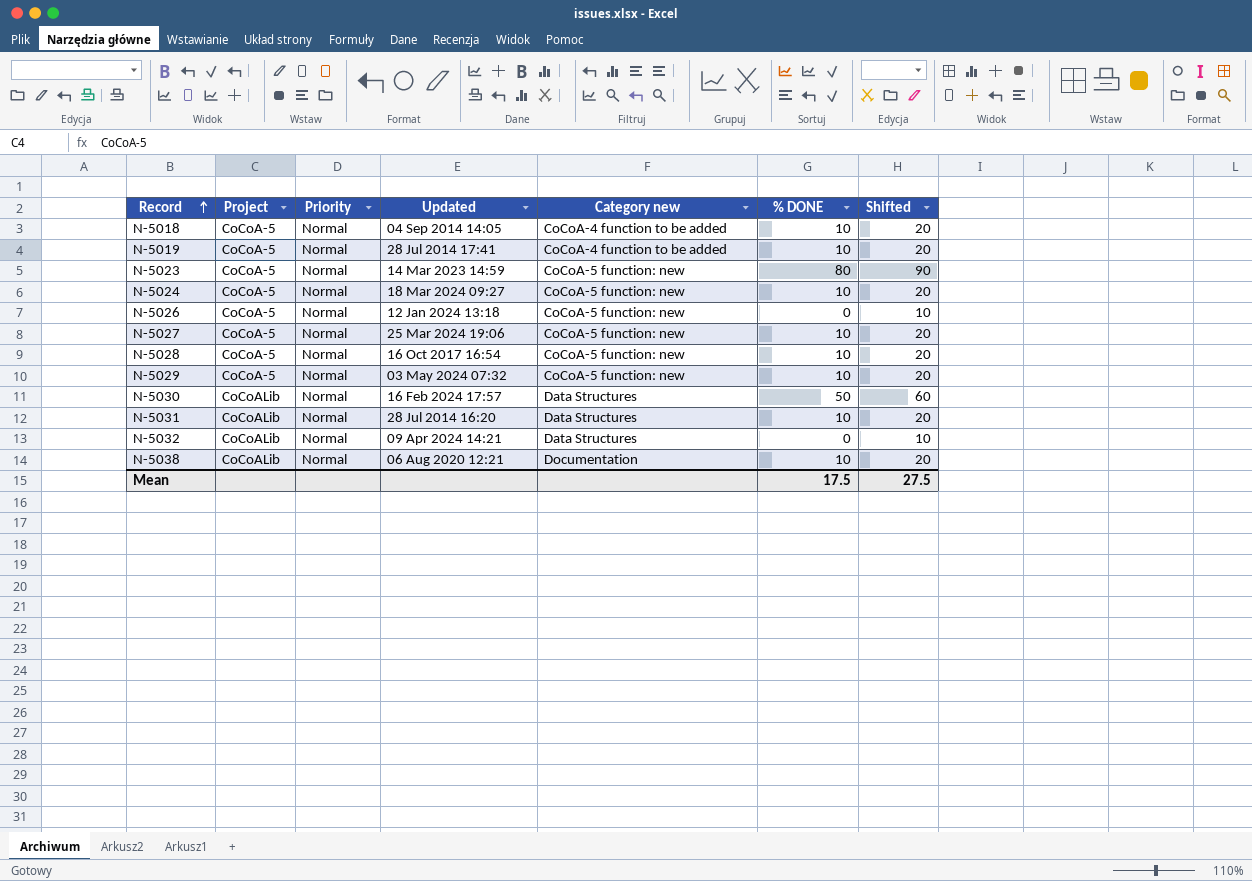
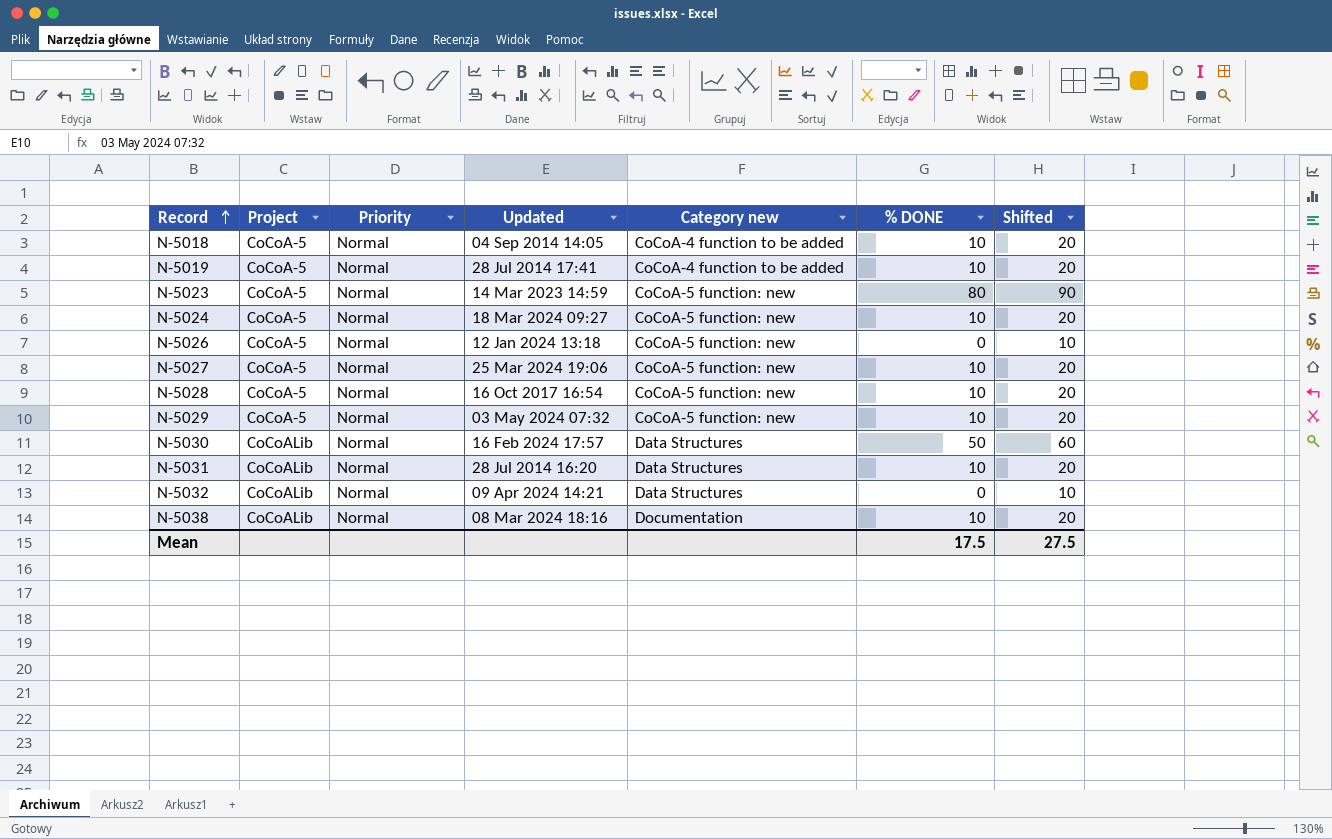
N-5038 | Updated: 06 Aug 2020 12:21 -> 08 Mar 2024 18:16

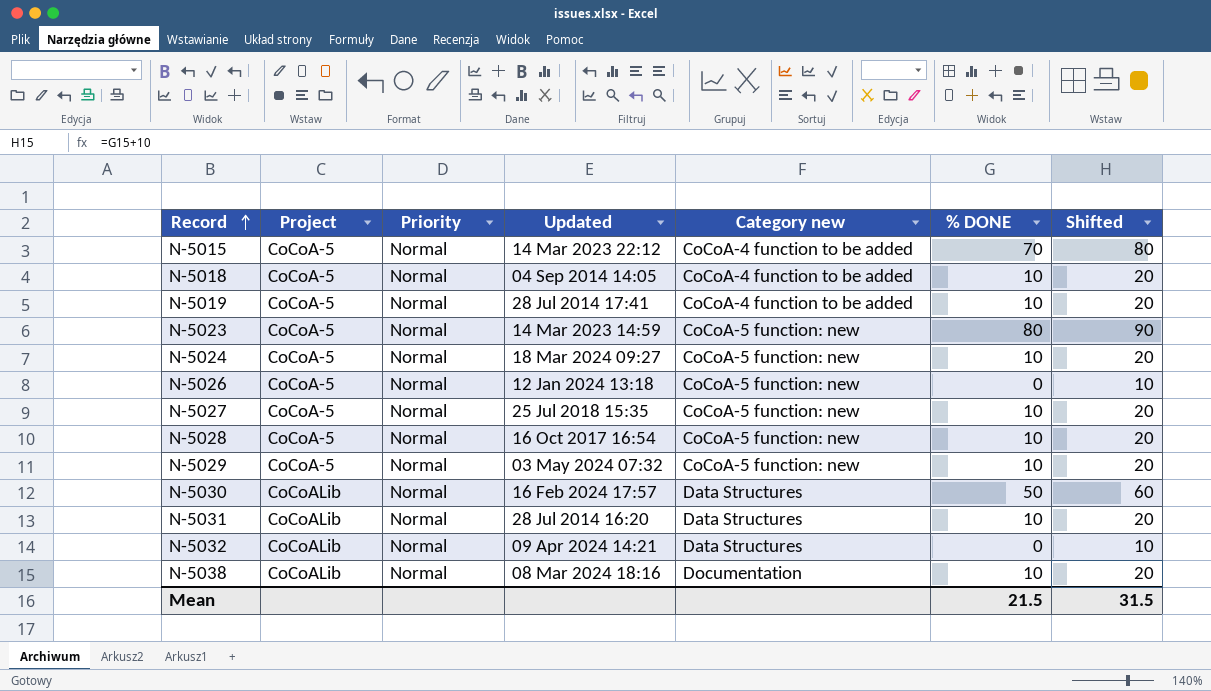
row N-5015: none -> CoCoA-5 | Normal | 14 Mar 2023 22:12 | CoCoA-4 function to be added | 70 | 80
N-5027 | Updated: 25 Mar 2024 19:06 -> 25 Jul 2018 15:35
Mean | % DONE: 17.5 -> 21.5
Mean | Shifted: 27.5 -> 31.5

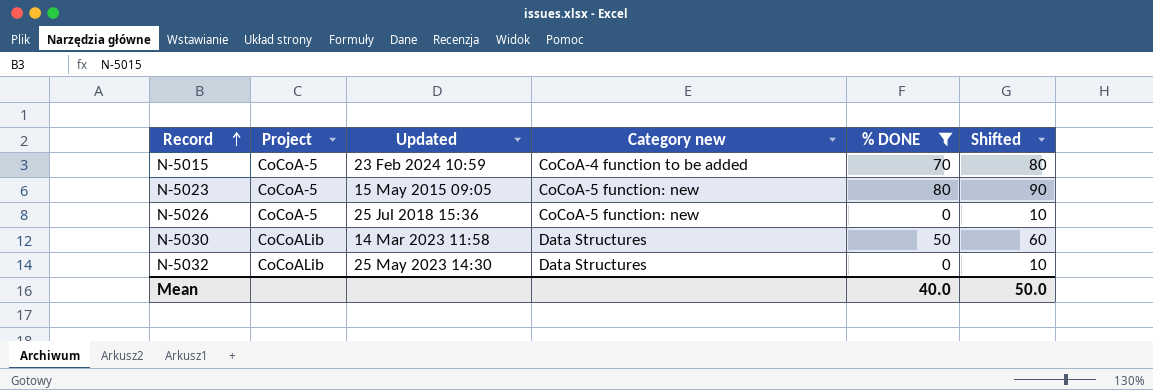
filter: none -> % DONE != 10
column Priority | position: 3 -> none
N-5015 | Updated: 14 Mar 2023 22:12 -> 23 Feb 2024 10:59
N-5023 | Updated: 14 Mar 2023 14:59 -> 15 May 2015 09:05
N-5026 | Updated: 12 Jan 2024 13:18 -> 25 Jul 2018 15:36
N-5030 | Updated: 16 Feb 2024 17:57 -> 14 Mar 2023 11:58
N-5032 | Updated: 09 Apr 2024 14:21 -> 25 May 2023 14:30
Mean | % DONE: 21.5 -> 40.0
Mean | Shifted: 31.5 -> 50.0

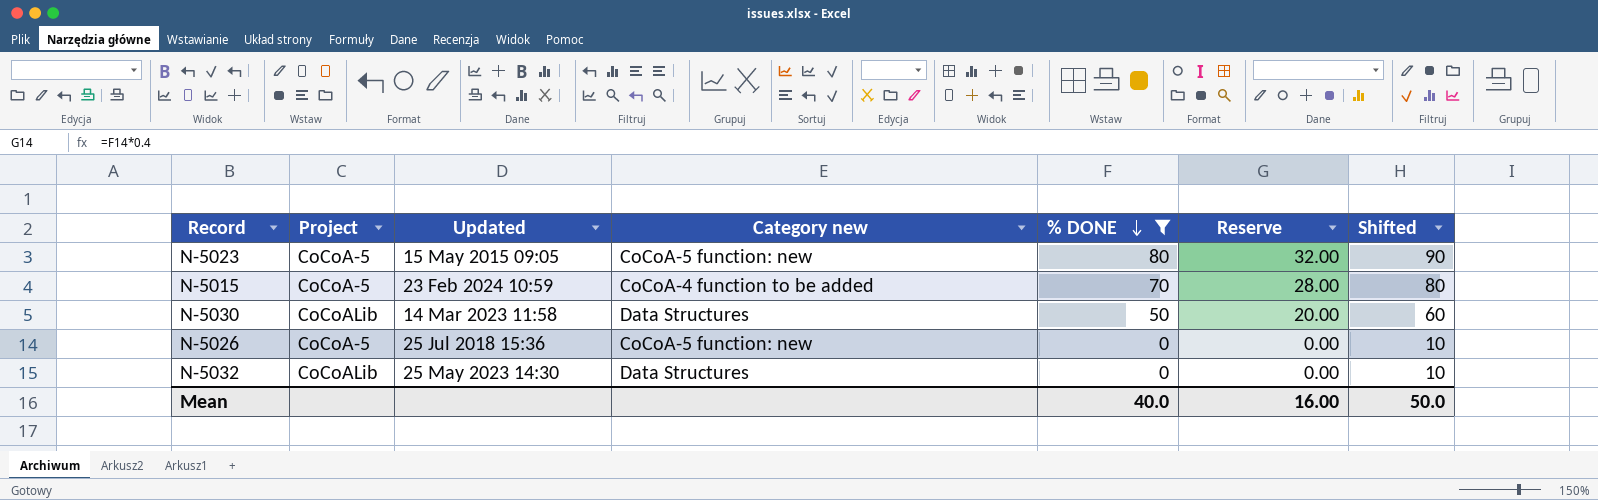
row order: Record ascending -> % DONE descending
column Reserve | formula: none -> [% DONE] * 0.4

